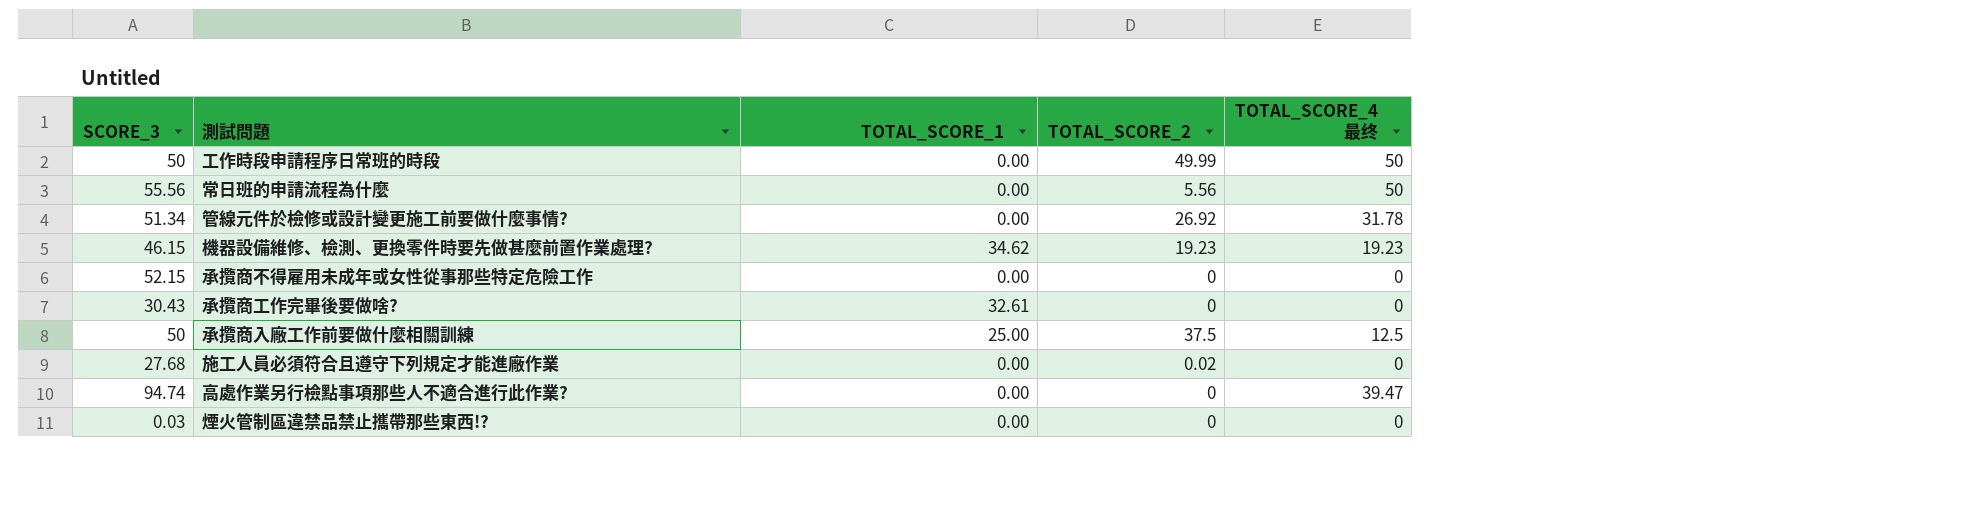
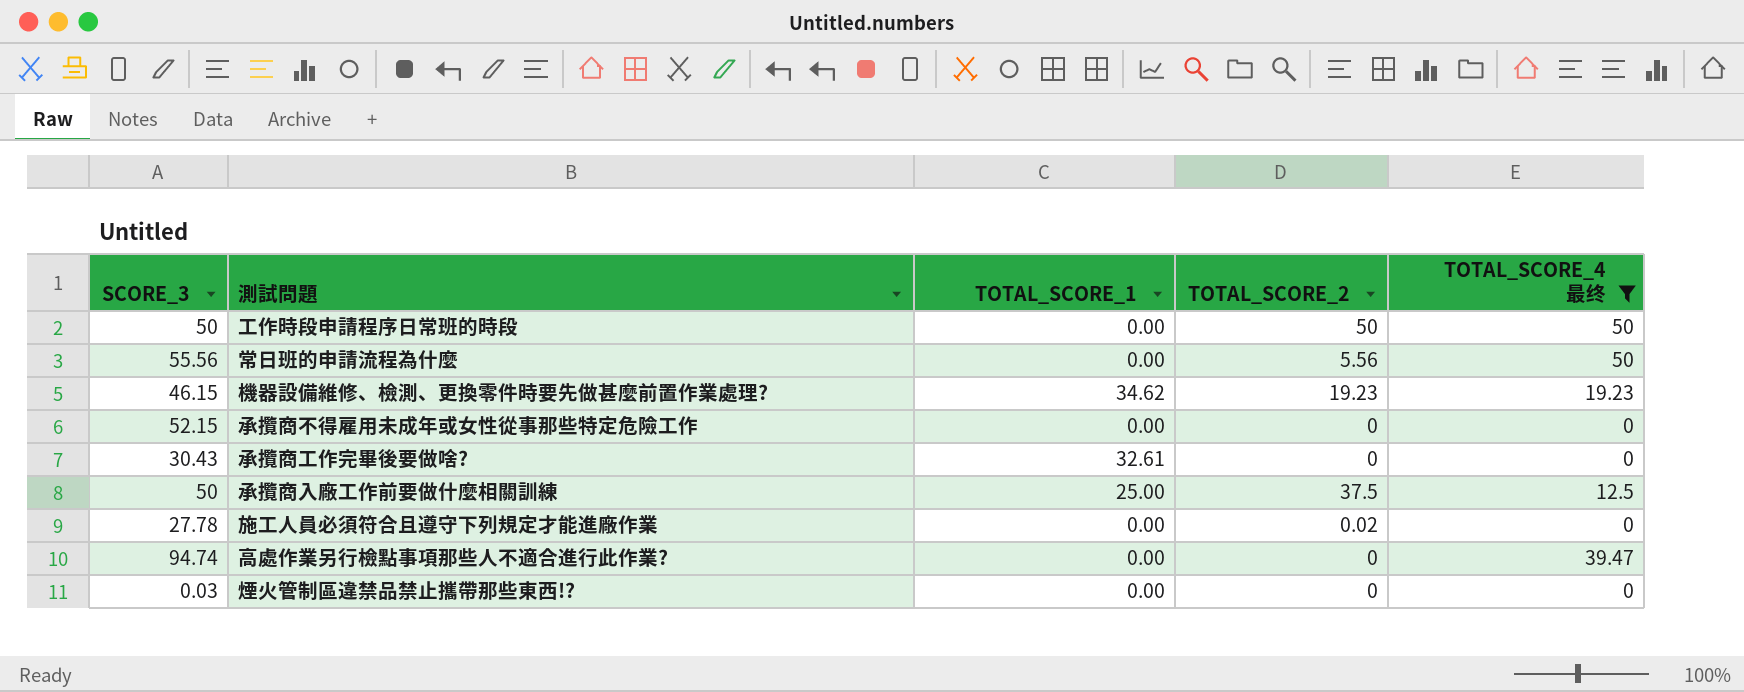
filter: none -> TOTAL_SCORE_4 最终 != 31.78
工作時段申請程序日常班的時段 | TOTAL_SCORE_2: 49.99 -> 50
施工人員必須符合且遵守下列規定才能進廠作業 | SCORE_3: 27.68 -> 27.78

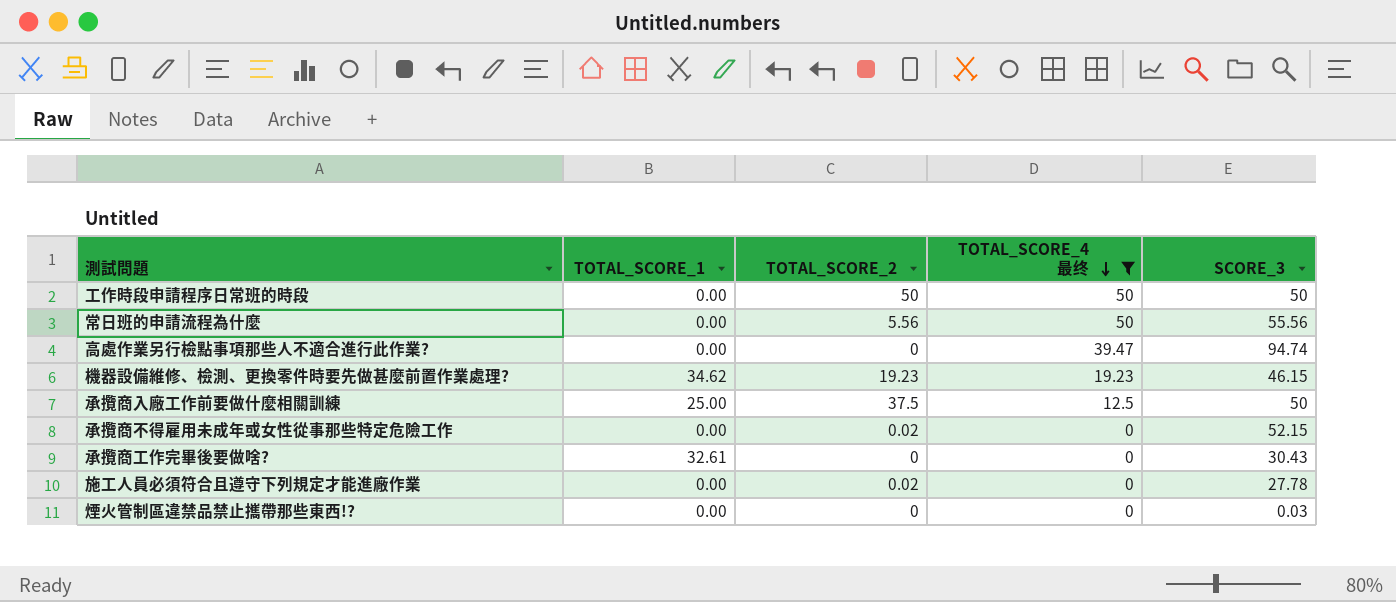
row order: none -> TOTAL_SCORE_4 最终 descending
column SCORE_3 | position: 1 -> 5
承攬商不得雇用未成年或女性從事那些特定危險工作 | TOTAL_SCORE_2: 0 -> 0.02

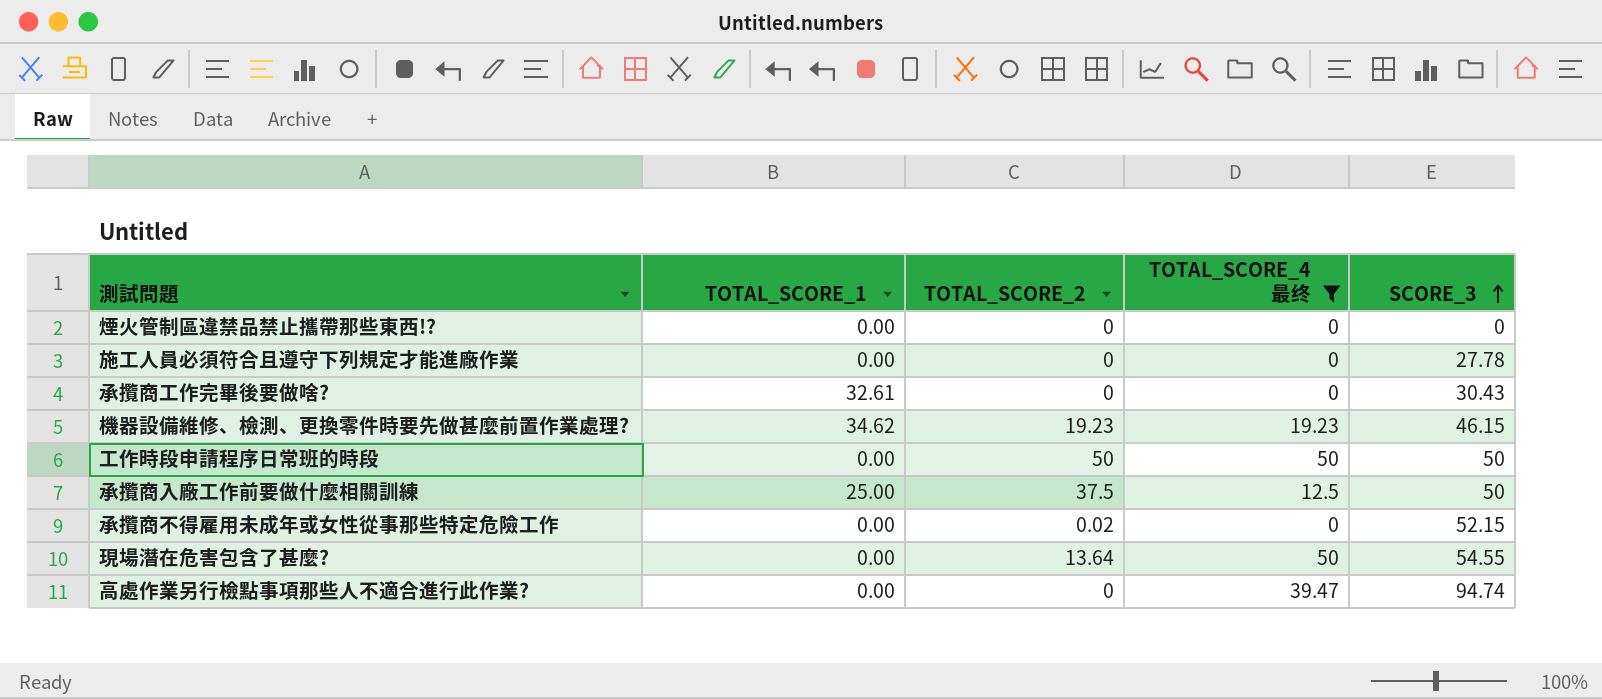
row order: TOTAL_SCORE_4 最终 descending -> SCORE_3 ascending
row 常日班的申請流程為什麼: 0.00 | 5.56 | 50 | 55.56 -> none
煙火管制區違禁品禁止攜帶那些東西!? | SCORE_3: 0.03 -> 0
施工人員必須符合且遵守下列規定才能進廠作業 | TOTAL_SCORE_2: 0.02 -> 0
row 現場潛在危害包含了甚麼?: none -> 0.00 | 13.64 | 50 | 54.55

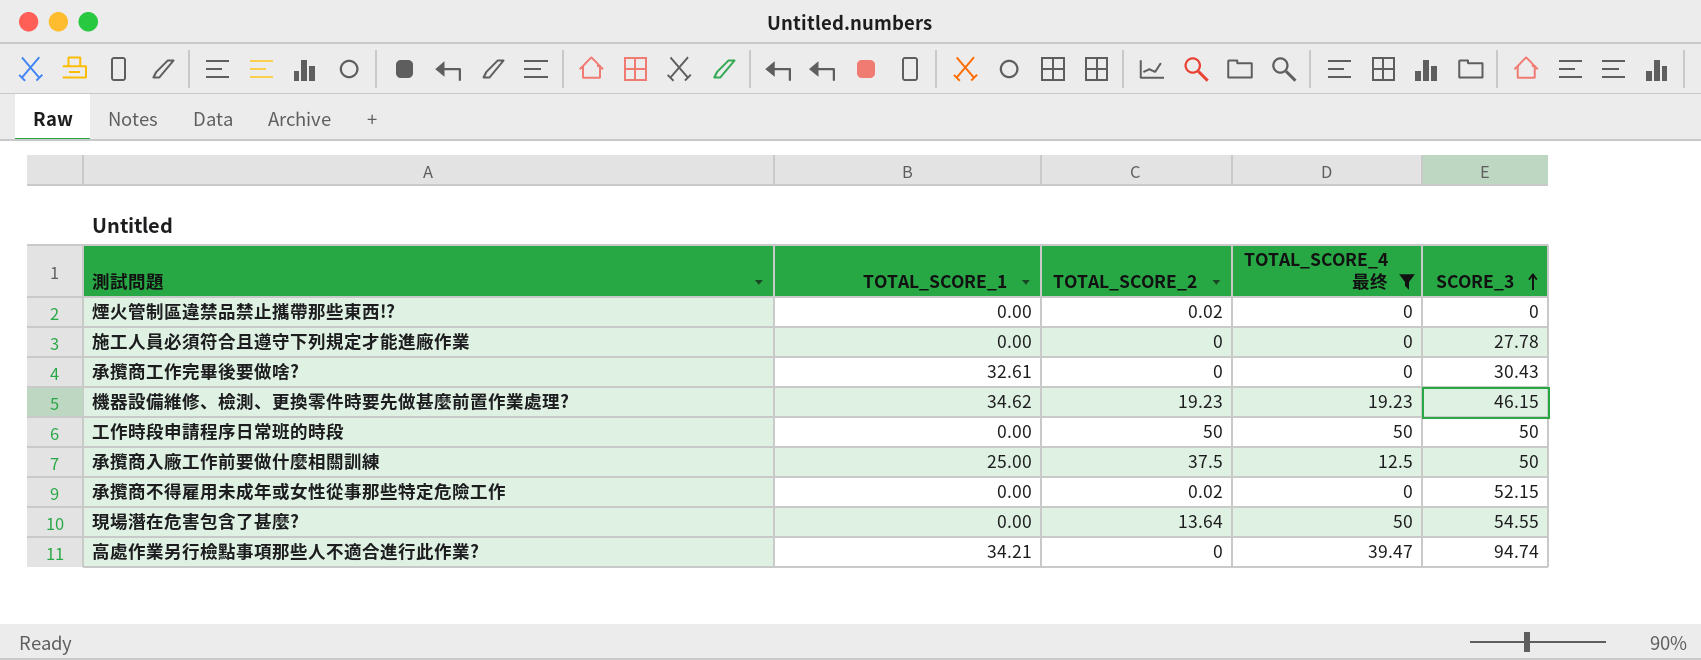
煙火管制區違禁品禁止攜帶那些東西!? | TOTAL_SCORE_2: 0 -> 0.02
高處作業另行檢點事項那些人不適合進行此作業? | TOTAL_SCORE_1: 0.00 -> 34.21

